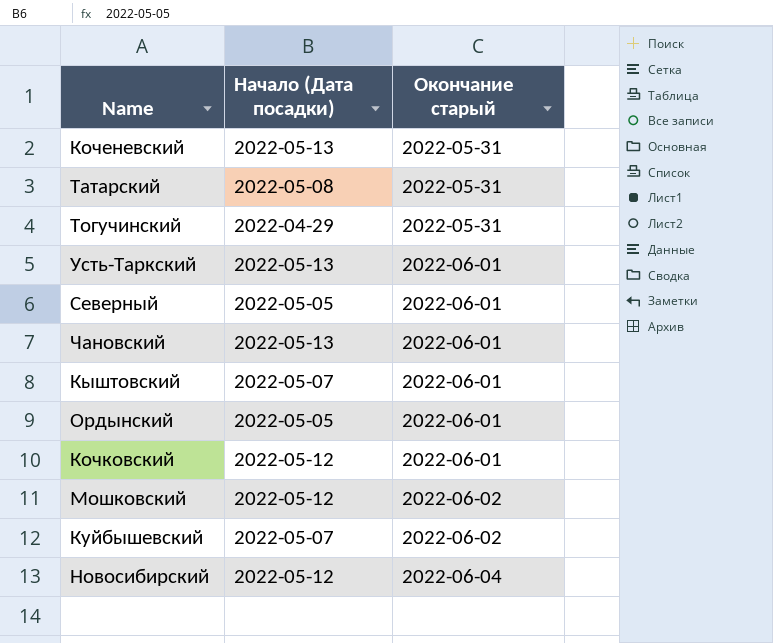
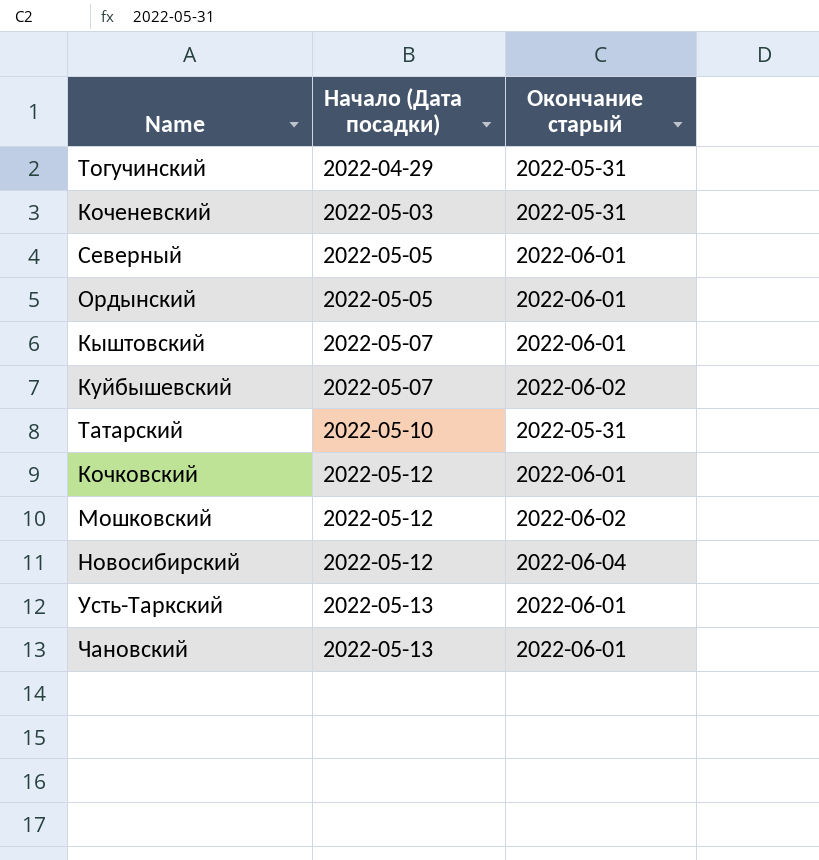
row order: Окончание старый ascending -> Начало (Дата посадки) ascending
Коченевский | Начало (Дата посадки): 2022-05-13 -> 2022-05-03
Татарский | Начало (Дата посадки): 2022-05-08 -> 2022-05-10

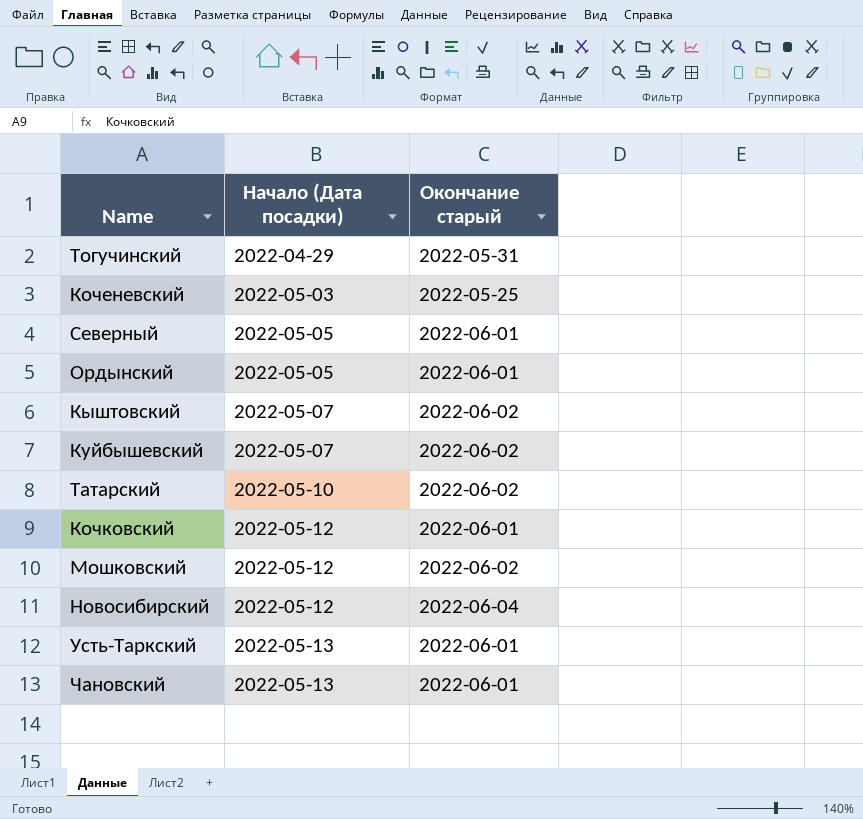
Коченевский | Окончание старый: 2022-05-31 -> 2022-05-25
Кыштовский | Окончание старый: 2022-06-01 -> 2022-06-02
Татарский | Окончание старый: 2022-05-31 -> 2022-06-02

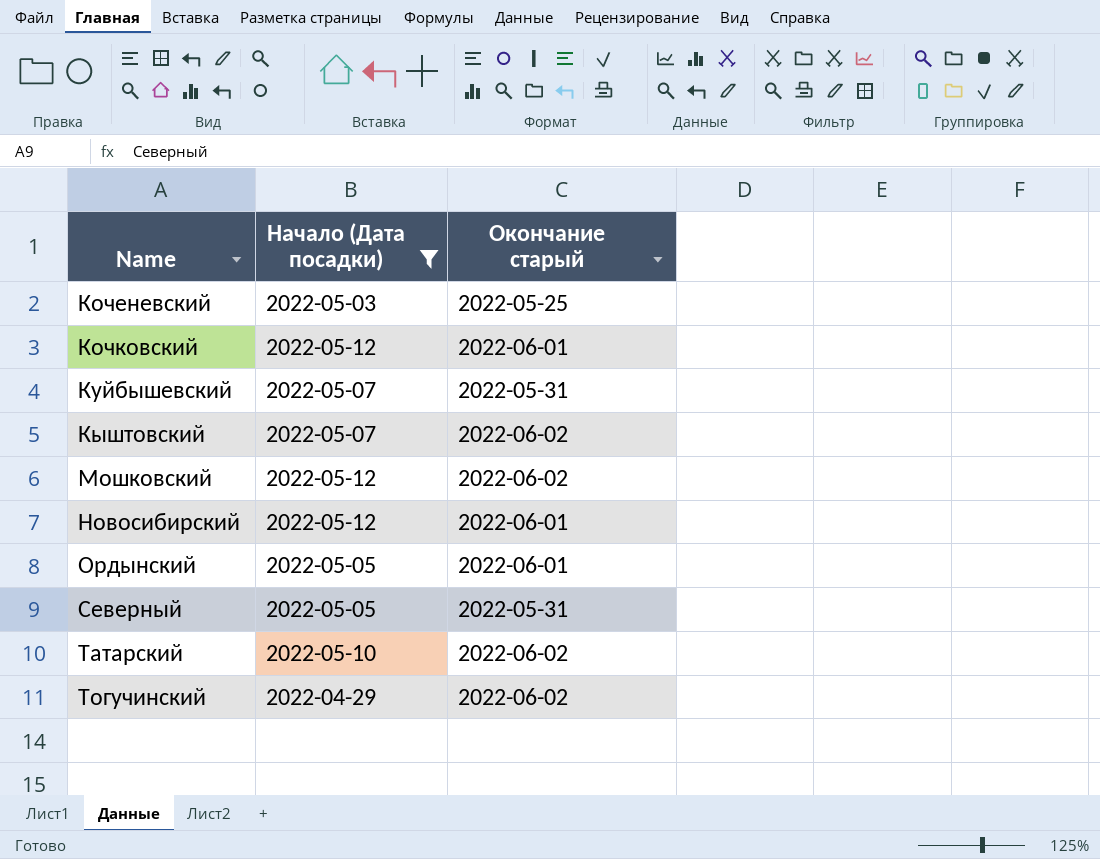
filter: none -> Начало (Дата посадки) != 2022-05-13
row order: Начало (Дата посадки) ascending -> Name ascending
Куйбышевский | Окончание старый: 2022-06-02 -> 2022-05-31
Новосибирский | Окончание старый: 2022-06-04 -> 2022-06-01
Северный | Окончание старый: 2022-06-01 -> 2022-05-31
Тогучинский | Окончание старый: 2022-05-31 -> 2022-06-02

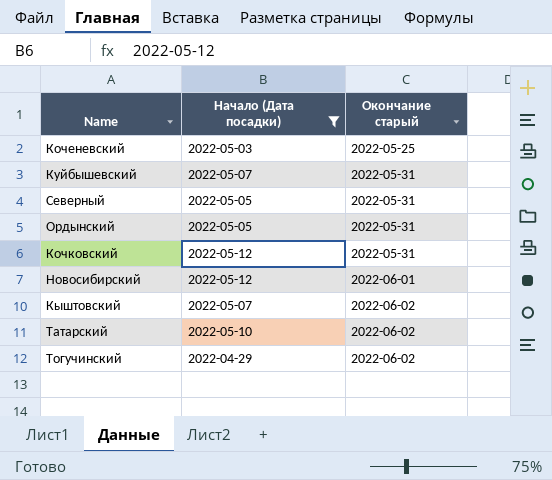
row order: Name ascending -> Окончание старый ascending
row Мошковский: 2022-05-12 | 2022-06-02 -> none
Ордынский | Окончание старый: 2022-06-01 -> 2022-05-31
Кочковский | Окончание старый: 2022-06-01 -> 2022-05-31

